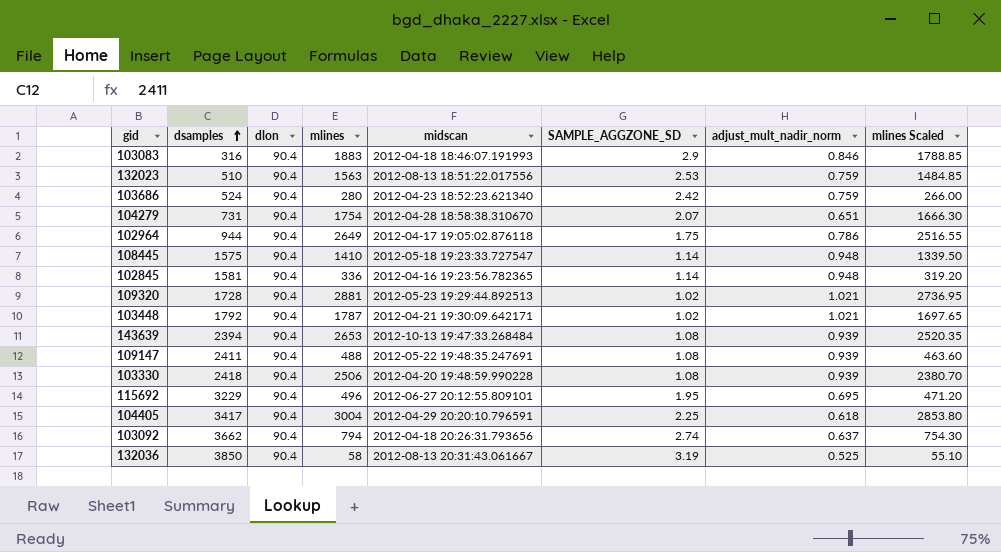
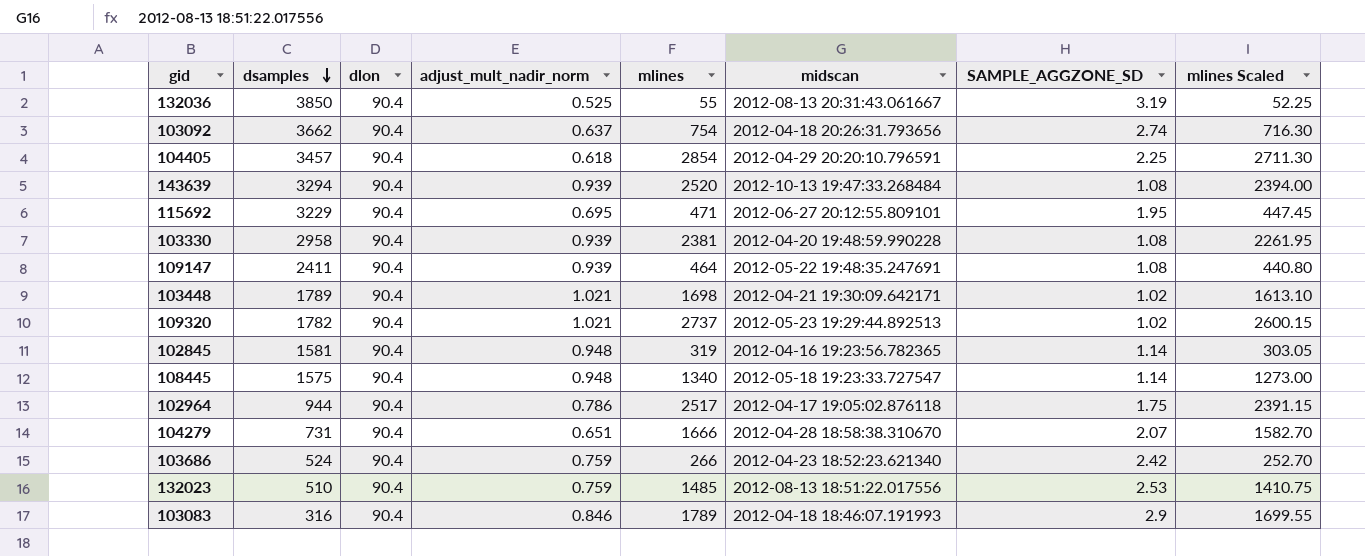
row order: dsamples ascending -> dsamples descending
column adjust_mult_nadir_norm | position: 7 -> 4
132036 | mlines: 58 -> 55
132036 | mlines Scaled: 55.10 -> 52.25
103092 | mlines: 794 -> 754
103092 | mlines Scaled: 754.30 -> 716.30
104405 | dsamples: 3417 -> 3457
104405 | mlines: 3004 -> 2854
104405 | mlines Scaled: 2853.80 -> 2711.30
143639 | dsamples: 2394 -> 3294
143639 | mlines: 2653 -> 2520
143639 | mlines Scaled: 2520.35 -> 2394.00
115692 | mlines: 496 -> 471
115692 | mlines Scaled: 471.20 -> 447.45
103330 | dsamples: 2418 -> 2958
103330 | mlines: 2506 -> 2381
103330 | mlines Scaled: 2380.70 -> 2261.95
109147 | mlines: 488 -> 464
109147 | mlines Scaled: 463.60 -> 440.80
103448 | dsamples: 1792 -> 1789
103448 | mlines: 1787 -> 1698
103448 | mlines Scaled: 1697.65 -> 1613.10
109320 | dsamples: 1728 -> 1782
109320 | mlines: 2881 -> 2737
109320 | mlines Scaled: 2736.95 -> 2600.15
102845 | mlines: 336 -> 319
102845 | mlines Scaled: 319.20 -> 303.05
108445 | mlines: 1410 -> 1340
108445 | mlines Scaled: 1339.50 -> 1273.00
102964 | mlines: 2649 -> 2517
102964 | mlines Scaled: 2516.55 -> 2391.15
104279 | mlines: 1754 -> 1666
104279 | mlines Scaled: 1666.30 -> 1582.70
103686 | mlines: 280 -> 266
103686 | mlines Scaled: 266.00 -> 252.70
132023 | mlines: 1563 -> 1485
132023 | mlines Scaled: 1484.85 -> 1410.75
103083 | mlines: 1883 -> 1789
103083 | mlines Scaled: 1788.85 -> 1699.55

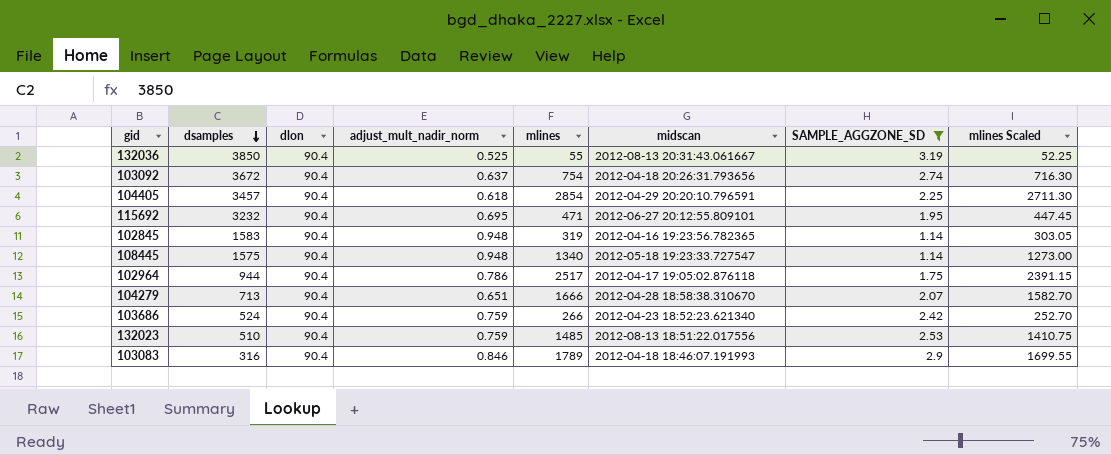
filter: none -> SAMPLE_AGGZONE_SD >= 1.14
103092 | dsamples: 3662 -> 3672
115692 | dsamples: 3229 -> 3232
102845 | dsamples: 1581 -> 1583
104279 | dsamples: 731 -> 713

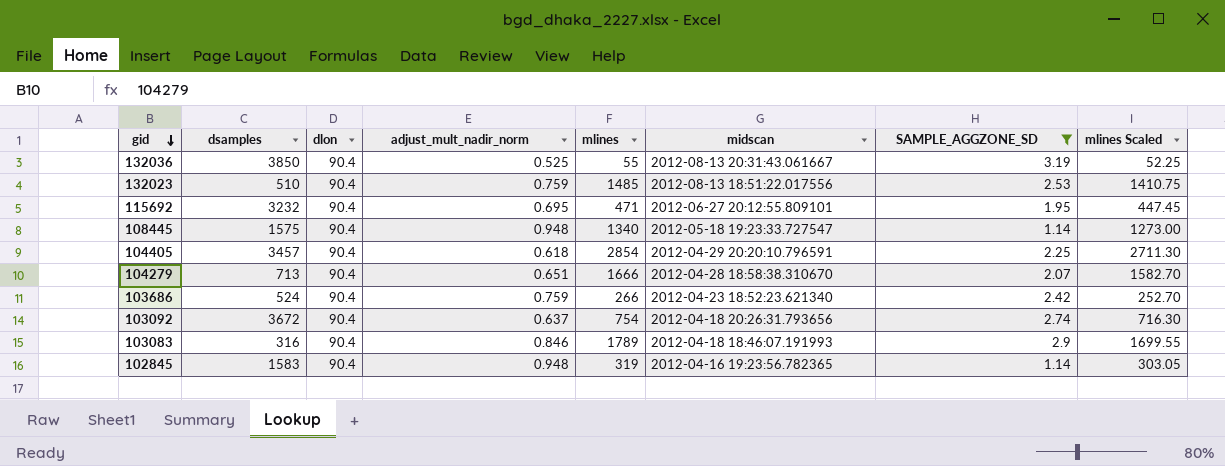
row order: dsamples descending -> gid descending
row 102964: 944 | 90.4 | 0.786 | 2517 | 2012-04-17 19:05:02.876118 | 1.75 | 2391.15 -> none

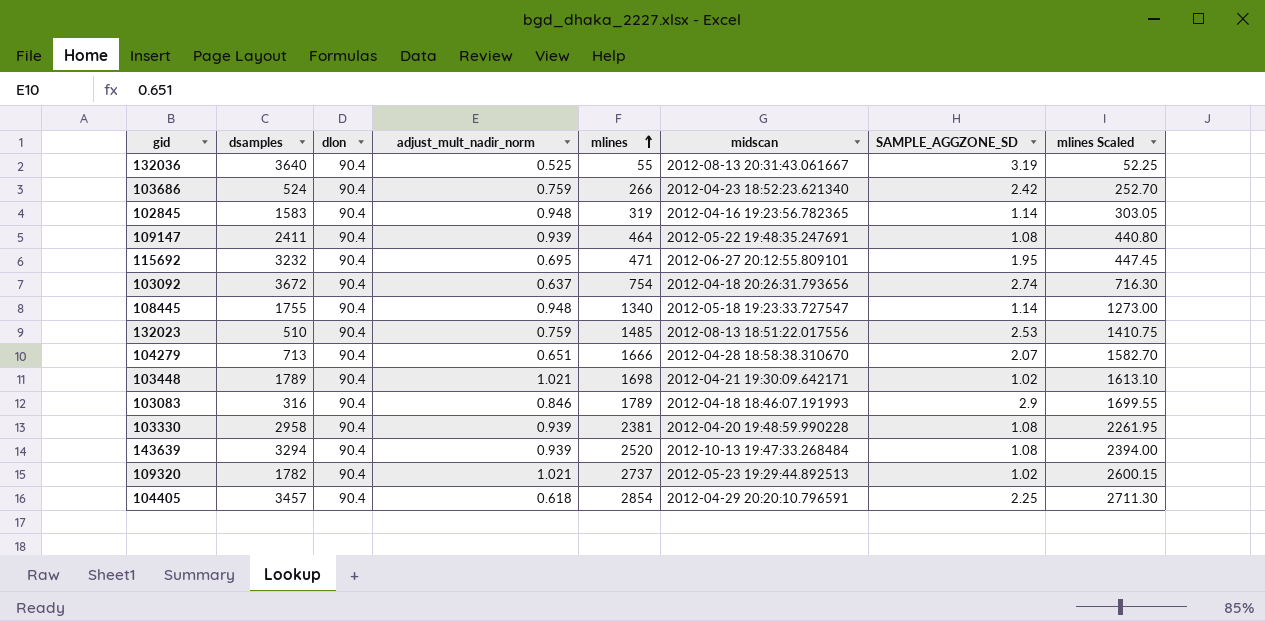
filter: SAMPLE_AGGZONE_SD >= 1.14 -> none
row order: gid descending -> mlines ascending
132036 | dsamples: 3850 -> 3640
108445 | dsamples: 1575 -> 1755

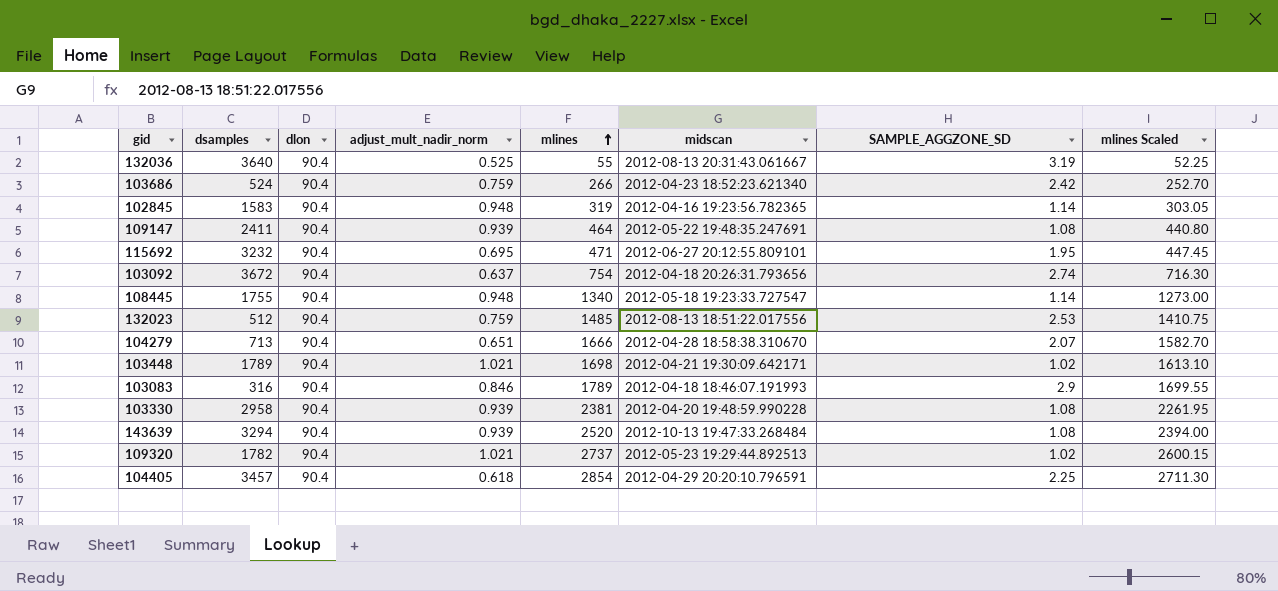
132023 | dsamples: 510 -> 512

